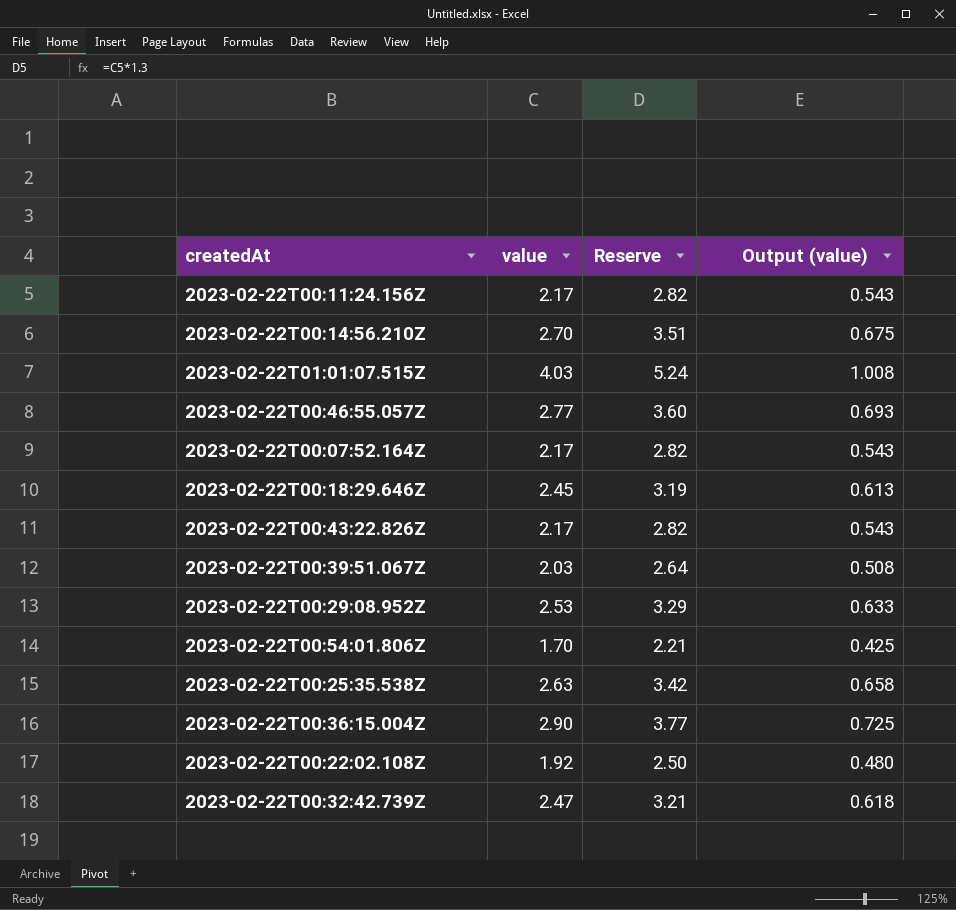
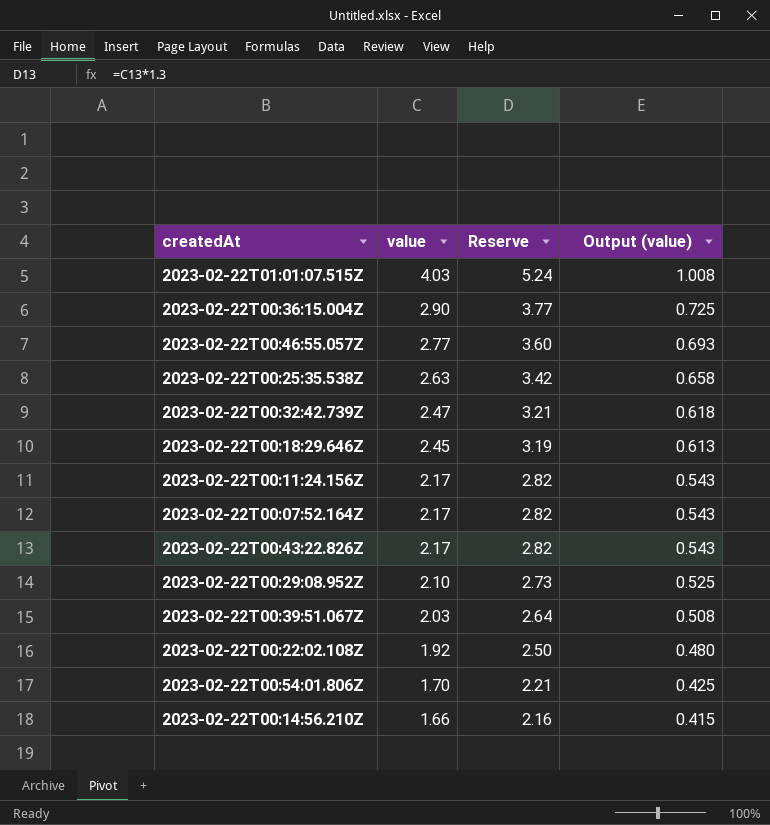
row order: none -> value descending
2023-02-22T00:29:08.952Z | value: 2.53 -> 2.10
2023-02-22T00:29:08.952Z | Reserve: 3.29 -> 2.73
2023-02-22T00:29:08.952Z | Output (value): 0.633 -> 0.525
2023-02-22T00:14:56.210Z | value: 2.70 -> 1.66
2023-02-22T00:14:56.210Z | Reserve: 3.51 -> 2.16
2023-02-22T00:14:56.210Z | Output (value): 0.675 -> 0.415

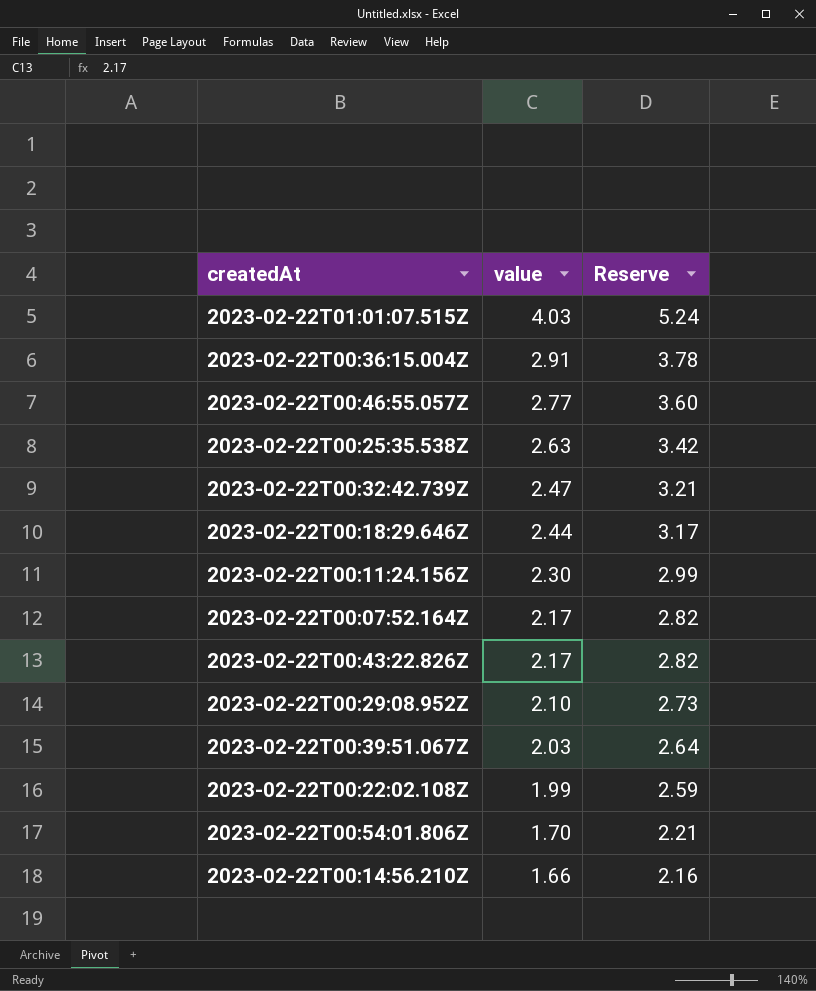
column Output (value) | formula: [value] * 0.25 -> none
2023-02-22T00:36:15.004Z | value: 2.90 -> 2.91
2023-02-22T00:36:15.004Z | Reserve: 3.77 -> 3.78
2023-02-22T00:18:29.646Z | value: 2.45 -> 2.44
2023-02-22T00:18:29.646Z | Reserve: 3.19 -> 3.17
2023-02-22T00:11:24.156Z | value: 2.17 -> 2.30
2023-02-22T00:11:24.156Z | Reserve: 2.82 -> 2.99
2023-02-22T00:22:02.108Z | value: 1.92 -> 1.99
2023-02-22T00:22:02.108Z | Reserve: 2.50 -> 2.59

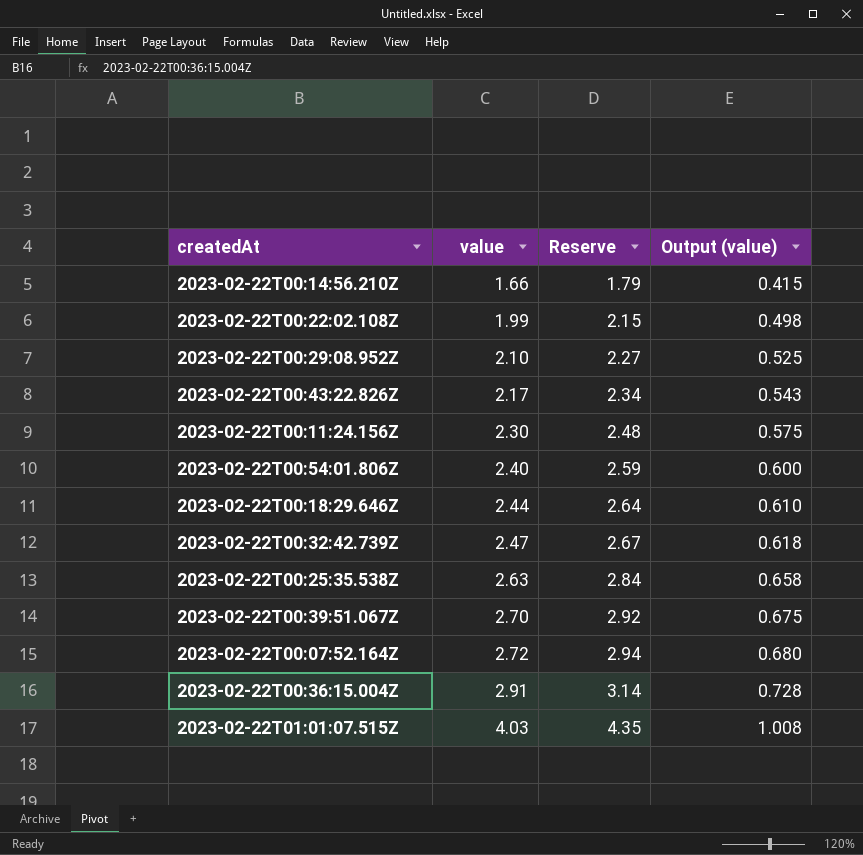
row order: value descending -> value ascending
column Reserve | formula: [value] * 1.3 -> [value] * 1.08
column Output (value) | formula: none -> [value] * 0.25
row 2023-02-22T00:46:55.057Z: 2.77 | 3.60 -> none
2023-02-22T00:54:01.806Z | value: 1.70 -> 2.40
2023-02-22T00:39:51.067Z | value: 2.03 -> 2.70
2023-02-22T00:07:52.164Z | value: 2.17 -> 2.72

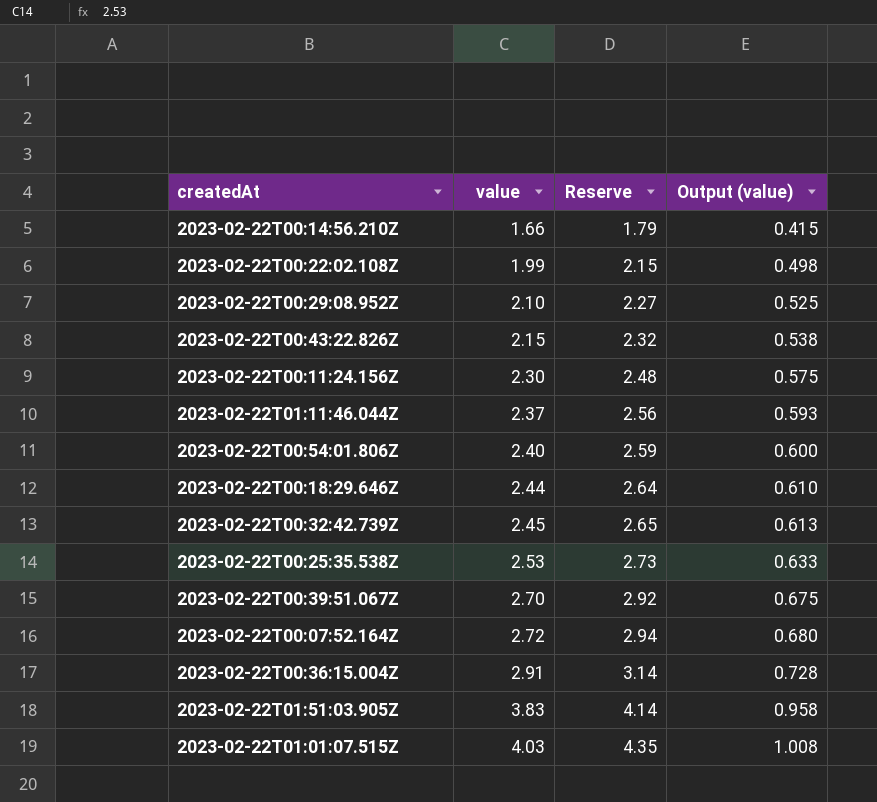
2023-02-22T00:43:22.826Z | value: 2.17 -> 2.15
2023-02-22T00:43:22.826Z | Reserve: 2.34 -> 2.32
2023-02-22T00:43:22.826Z | Output (value): 0.543 -> 0.538
row 2023-02-22T01:11:46.044Z: none -> 2.37 | 2.56 | 0.593
2023-02-22T00:32:42.739Z | value: 2.47 -> 2.45
2023-02-22T00:32:42.739Z | Reserve: 2.67 -> 2.65
2023-02-22T00:32:42.739Z | Output (value): 0.618 -> 0.613
2023-02-22T00:25:35.538Z | value: 2.63 -> 2.53
2023-02-22T00:25:35.538Z | Reserve: 2.84 -> 2.73
2023-02-22T00:25:35.538Z | Output (value): 0.658 -> 0.633
row 2023-02-22T01:51:03.905Z: none -> 3.83 | 4.14 | 0.958

